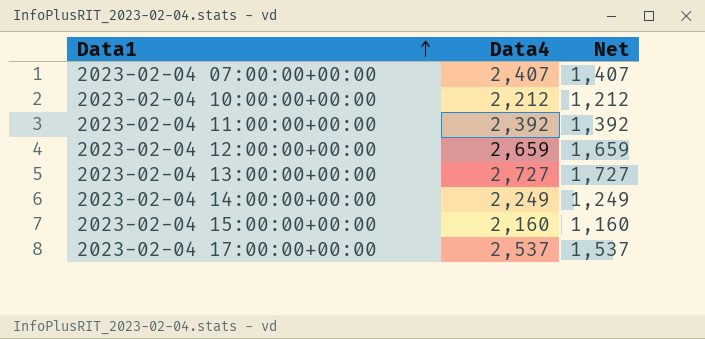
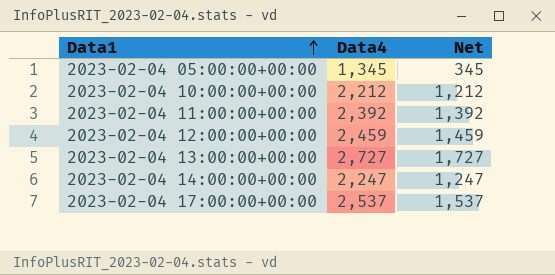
row 2023-02-04 07:00:00+00:00: 2,407 | 1,407 -> none
row 2023-02-04 15:00:00+00:00: 2,160 | 1,160 -> none
row 2023-02-04 05:00:00+00:00: none -> 1,345 | 345
2023-02-04 12:00:00+00:00 | Data4: 2,659 -> 2,459
2023-02-04 12:00:00+00:00 | Net: 1,659 -> 1,459
2023-02-04 14:00:00+00:00 | Data4: 2,249 -> 2,247
2023-02-04 14:00:00+00:00 | Net: 1,249 -> 1,247

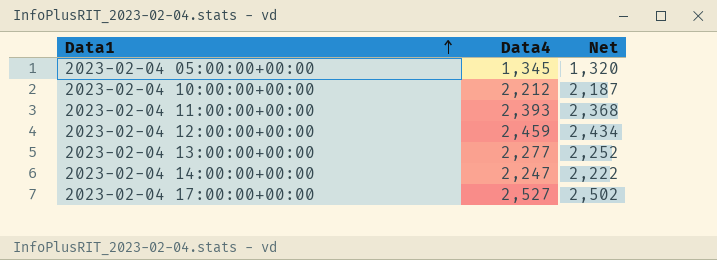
column Net | formula: [Data4] - 1000 -> [Data4] - 25
2023-02-04 11:00:00+00:00 | Data4: 2,392 -> 2,393
2023-02-04 13:00:00+00:00 | Data4: 2,727 -> 2,277
2023-02-04 17:00:00+00:00 | Data4: 2,537 -> 2,527

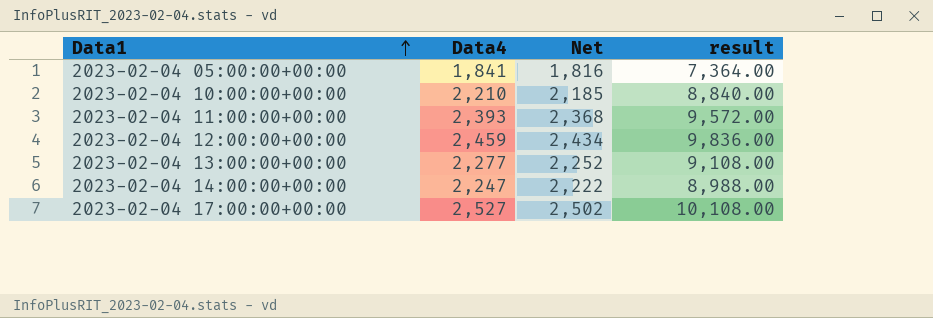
column result | formula: none -> [Data4] * 4
2023-02-04 05:00:00+00:00 | Data4: 1,345 -> 1,841
2023-02-04 05:00:00+00:00 | Net: 1,320 -> 1,816
2023-02-04 10:00:00+00:00 | Data4: 2,212 -> 2,210
2023-02-04 10:00:00+00:00 | Net: 2,187 -> 2,185

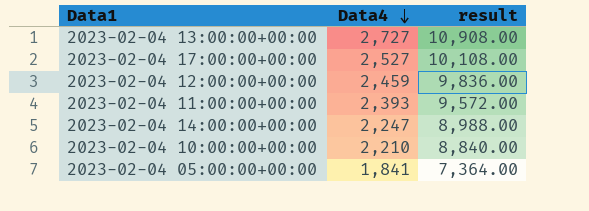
row order: Data1 ascending -> Data4 descending
column Net | formula: [Data4] - 25 -> none
2023-02-04 13:00:00+00:00 | Data4: 2,277 -> 2,727
2023-02-04 13:00:00+00:00 | result: 9,108.00 -> 10,908.00

